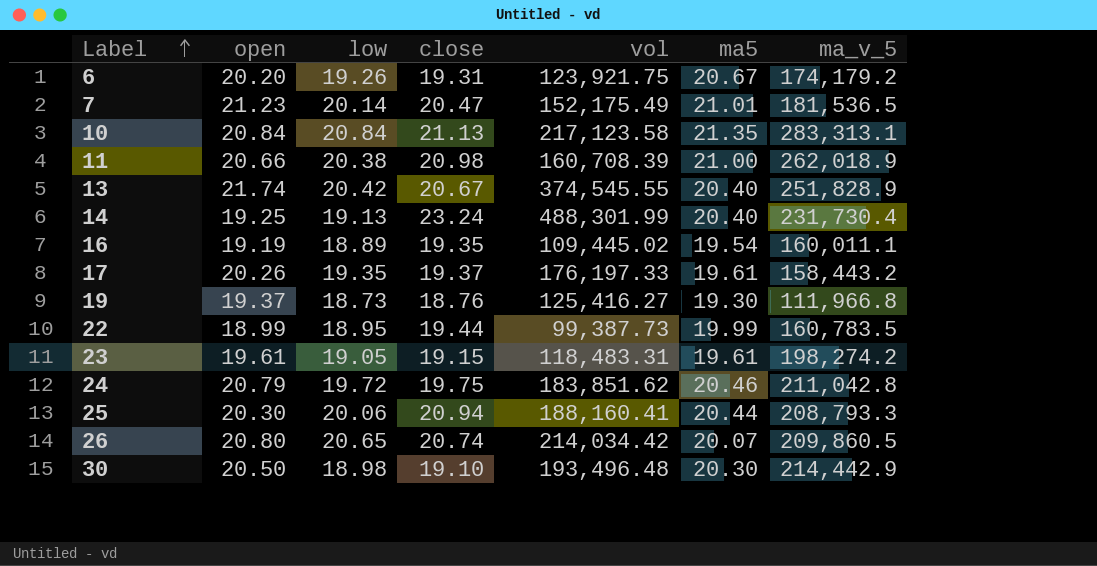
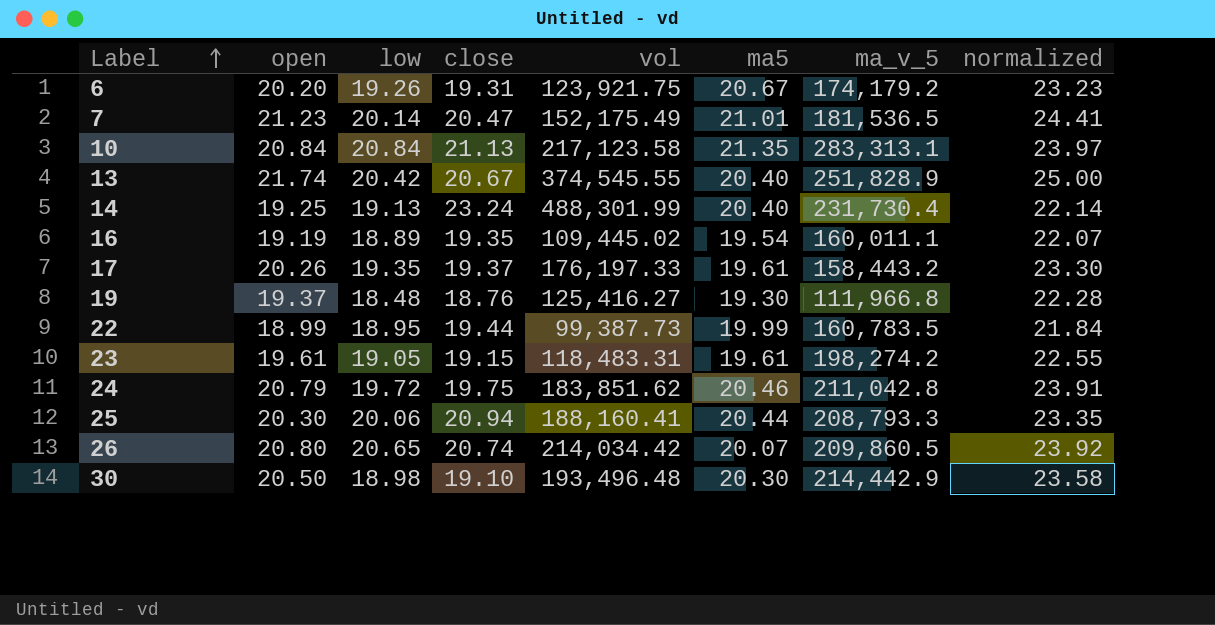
column normalized | formula: none -> [open] * 1.15
row 11: 20.66 | 20.38 | 20.98 | 160,708.39 | 21.00 | 262,018.9 -> none
19 | low: 18.73 -> 18.48

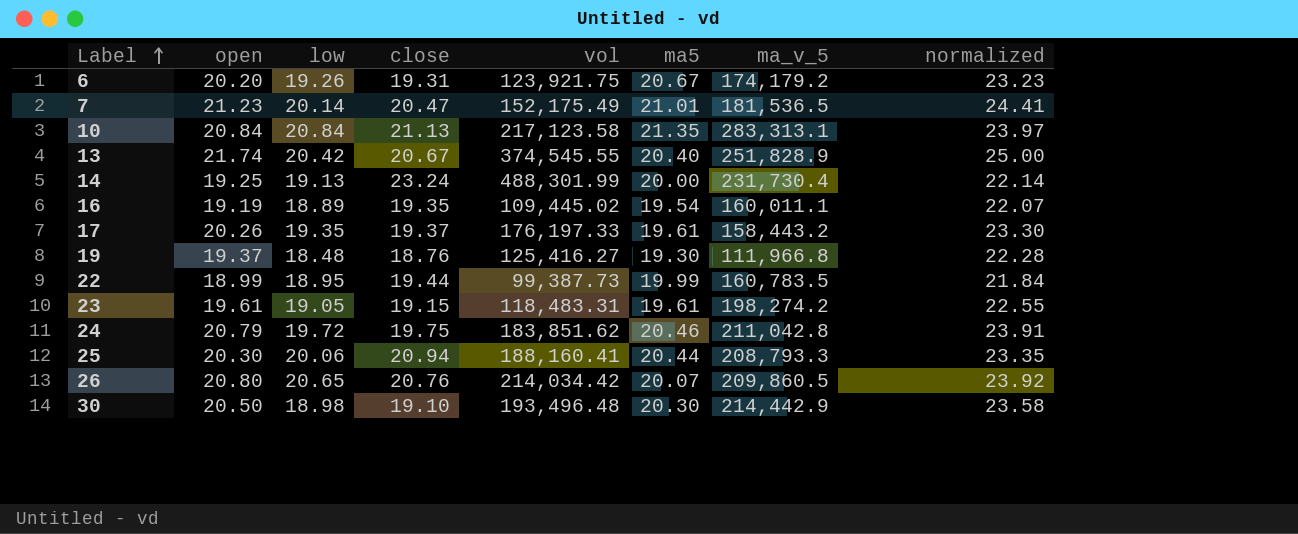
14 | ma5: 20.40 -> 20.00
26 | close: 20.74 -> 20.76

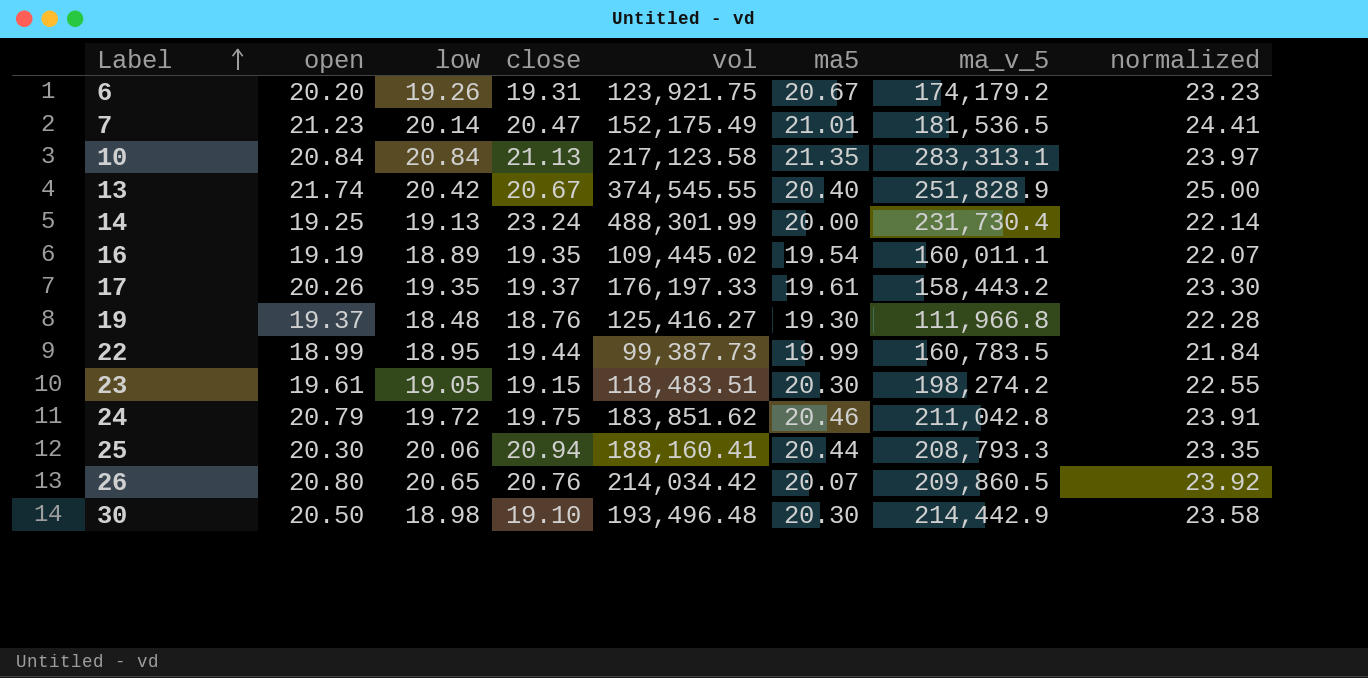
23 | vol: 118,483.31 -> 118,483.51
23 | ma5: 19.61 -> 20.30

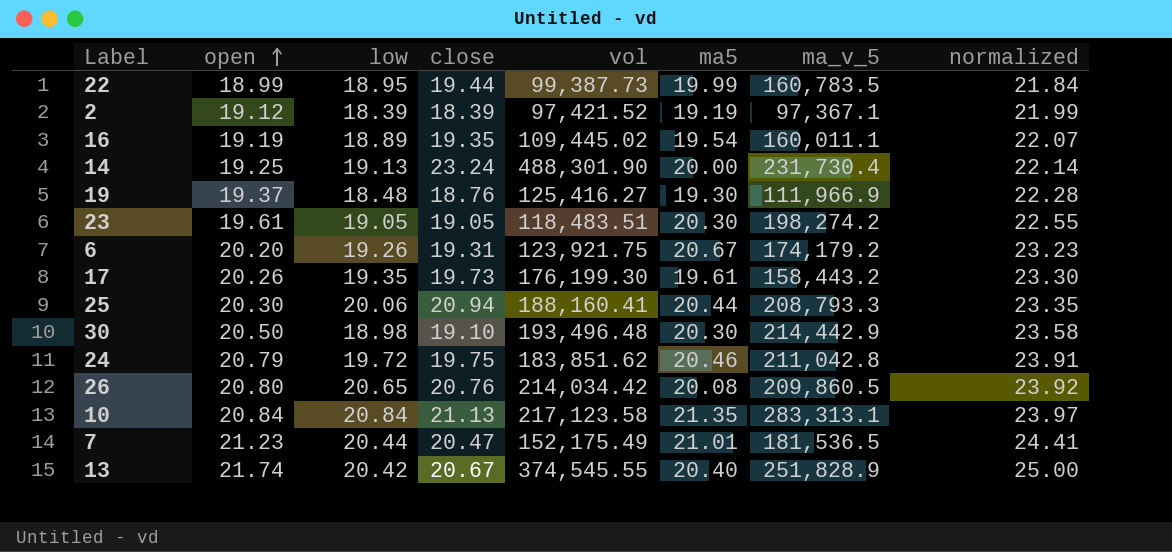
row order: Label ascending -> open ascending
row 2: none -> 19.12 | 18.39 | 18.39 | 97,421.52 | 19.19 | 97,367.1 | 21.99
14 | vol: 488,301.99 -> 488,301.90
19 | ma_v_5: 111,966.8 -> 111,966.9
23 | close: 19.15 -> 19.05
17 | close: 19.37 -> 19.73
17 | vol: 176,197.33 -> 176,199.30
26 | ma5: 20.07 -> 20.08
7 | low: 20.14 -> 20.44

